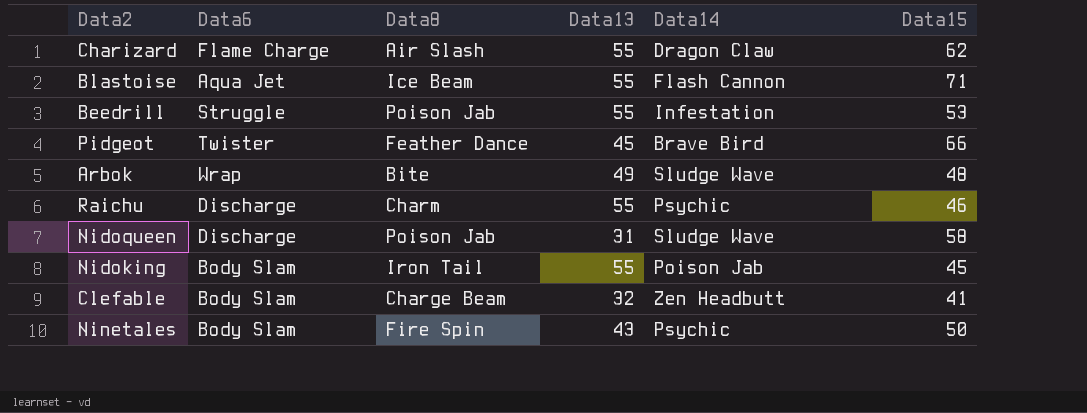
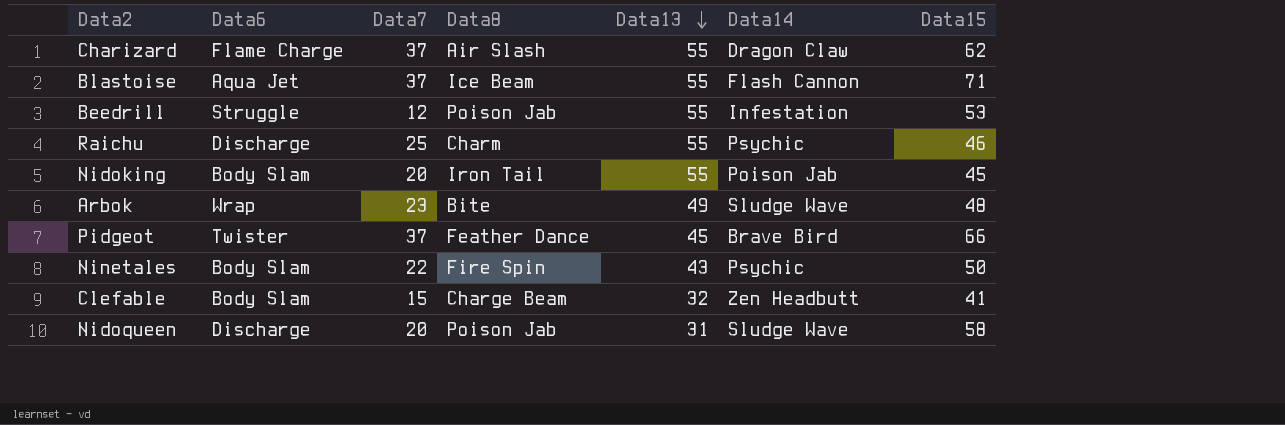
row order: none -> Data13 descending
column Data7 | position: none -> 3

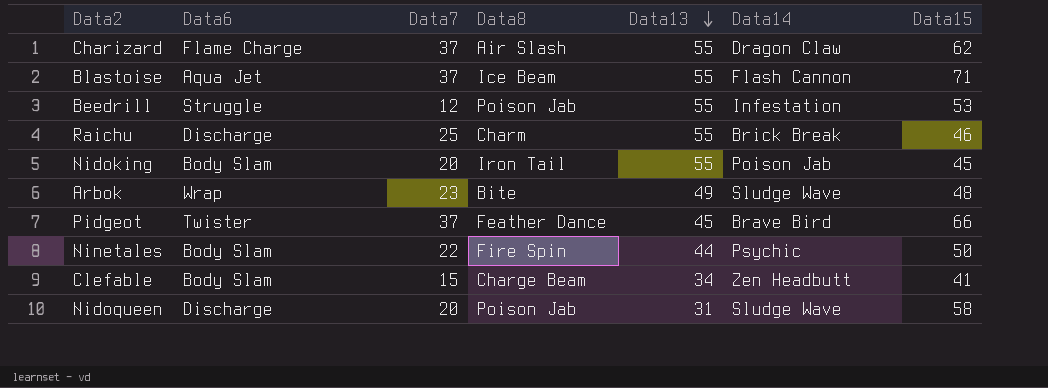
Raichu | Data14: Psychic -> Brick Break
Ninetales | Data13: 43 -> 44
Clefable | Data13: 32 -> 34

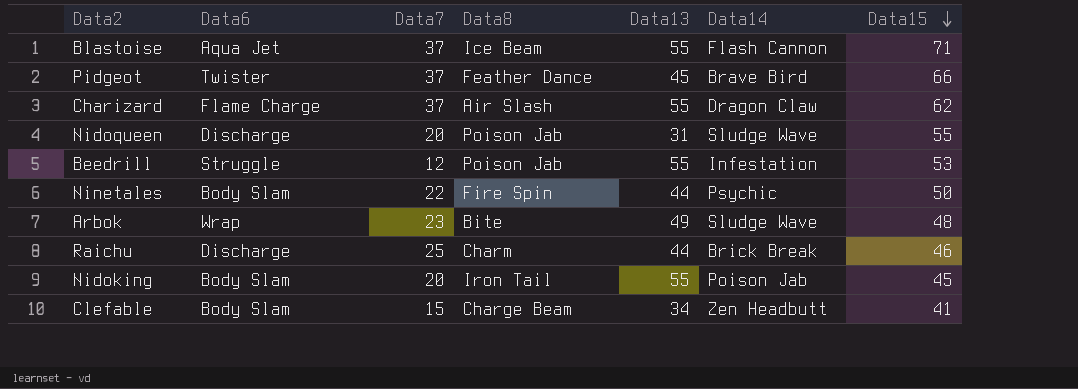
row order: Data13 descending -> Data15 descending
Nidoqueen | Data15: 58 -> 55
Raichu | Data13: 55 -> 44

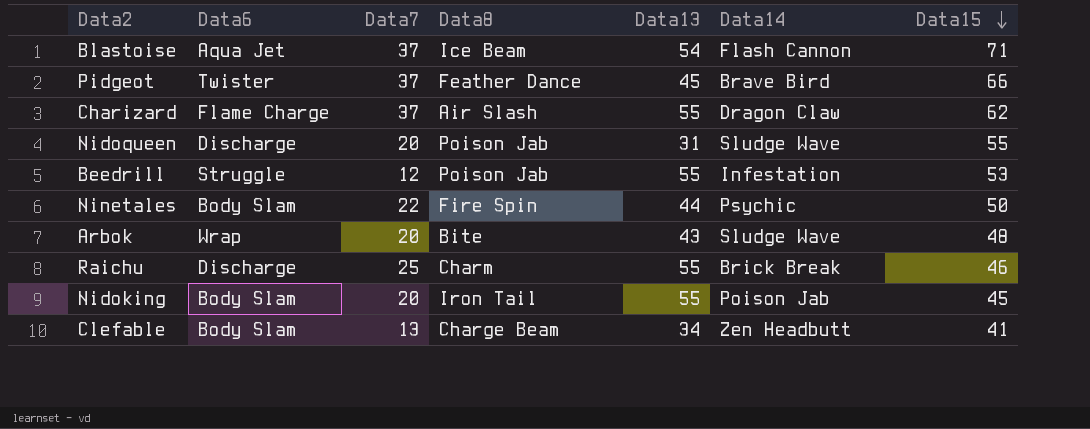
Blastoise | Data13: 55 -> 54
Arbok | Data7: 23 -> 20
Arbok | Data13: 49 -> 43
Raichu | Data13: 44 -> 55
Clefable | Data7: 15 -> 13

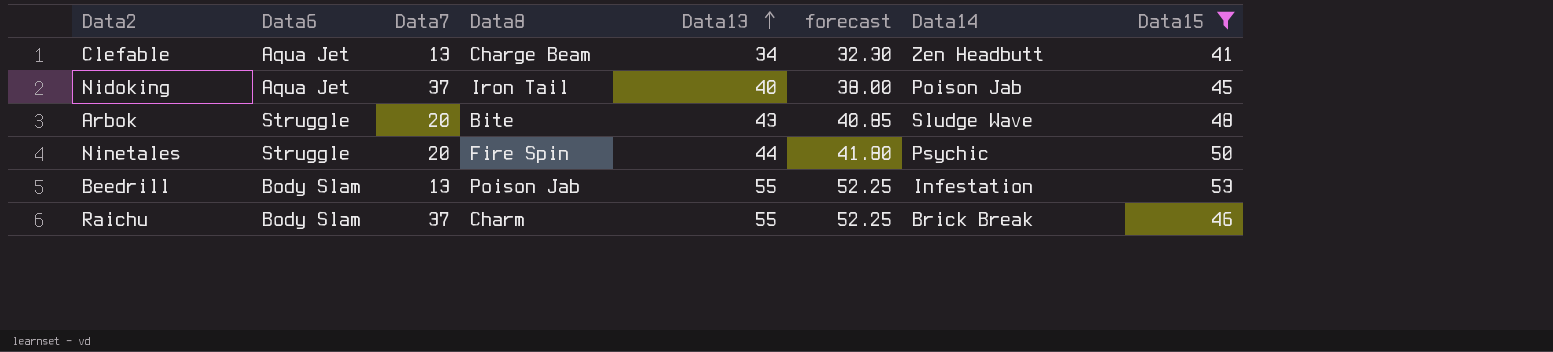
filter: none -> Data15 <= 53
row order: Data15 descending -> Data13 ascending
column forecast | formula: none -> [Data13] * 0.95
Clefable | Data6: Body Slam -> Aqua Jet
Nidoking | Data6: Body Slam -> Aqua Jet
Nidoking | Data7: 20 -> 37
Nidoking | Data13: 55 -> 40
Arbok | Data6: Wrap -> Struggle
Ninetales | Data6: Body Slam -> Struggle
Ninetales | Data7: 22 -> 20
Beedrill | Data6: Struggle -> Body Slam
Beedrill | Data7: 12 -> 13
Raichu | Data6: Discharge -> Body Slam
Raichu | Data7: 25 -> 37

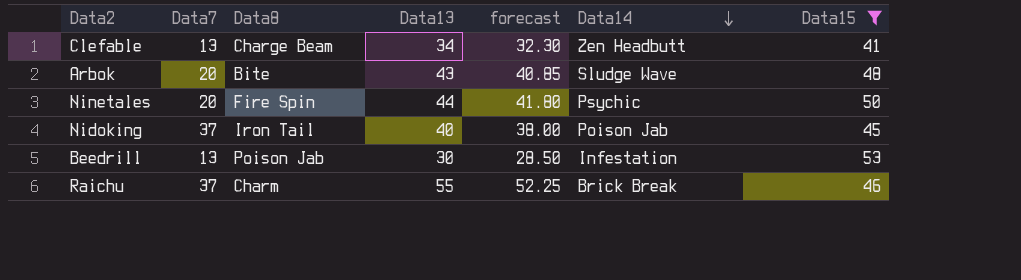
row order: Data13 ascending -> Data14 descending
column Data6 | position: 2 -> none
Beedrill | Data13: 55 -> 30
Beedrill | forecast: 52.25 -> 28.50

